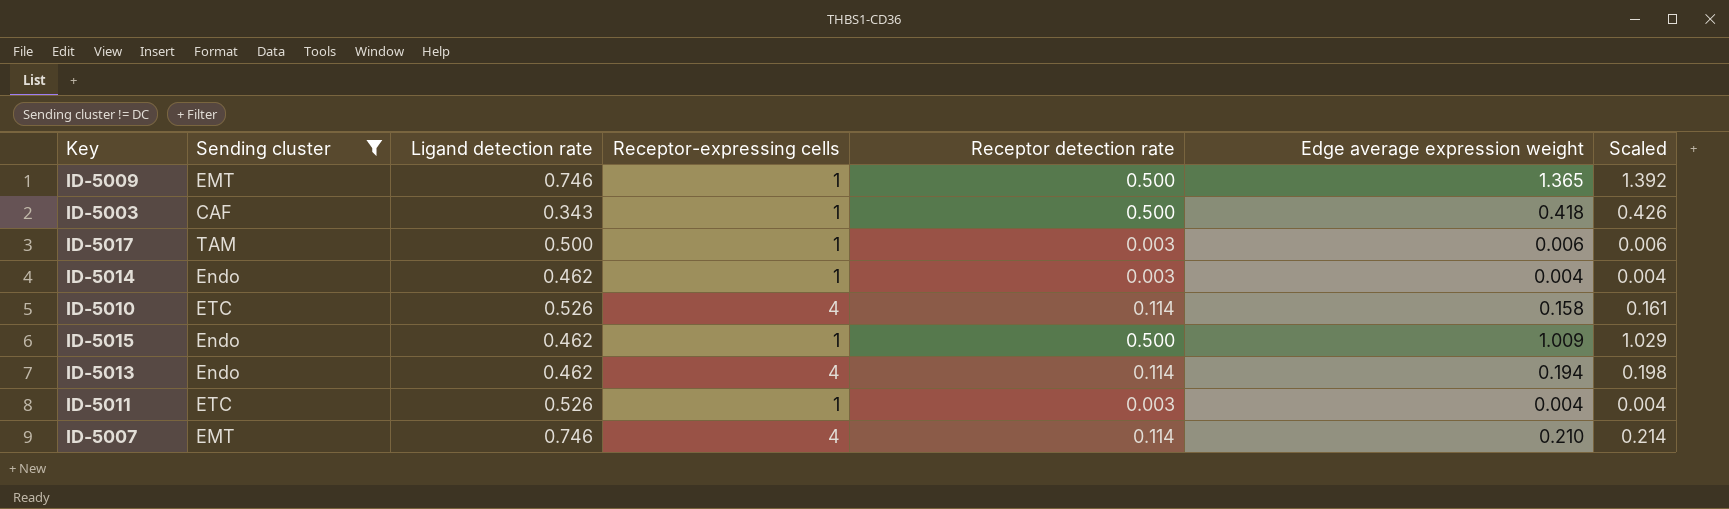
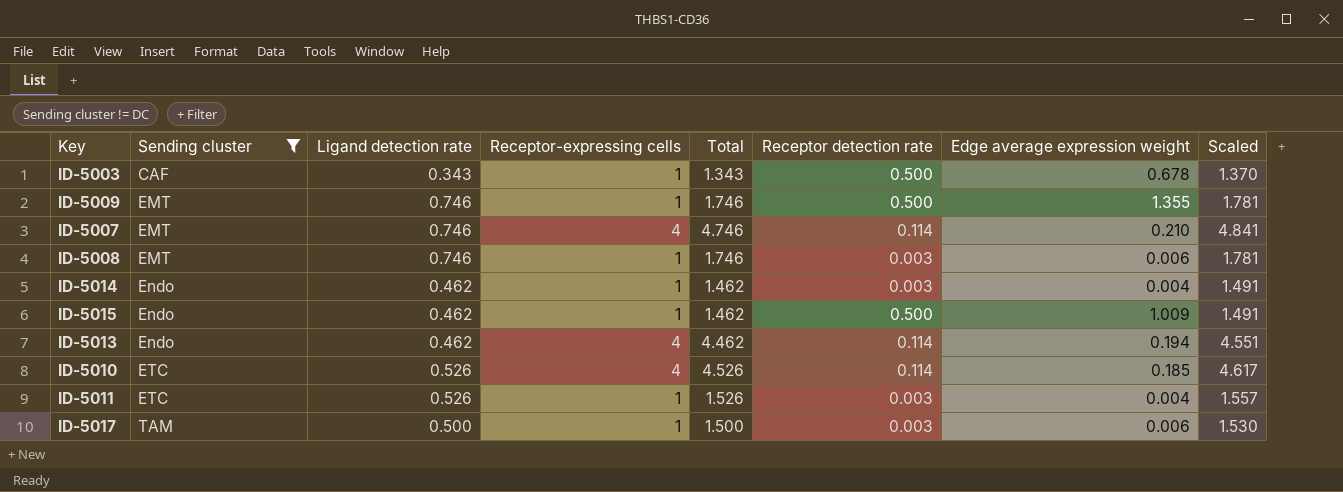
row order: none -> Sending cluster ascending
column Total | formula: none -> [Ligand detection rate] + [Receptor-expressing cells]
column Scaled | formula: [Edge average expression weight] * 1.02 -> [Total] * 1.02
ID-5003 | Edge average expression weight: 0.418 -> 0.678
ID-5009 | Edge average expression weight: 1.365 -> 1.355
row ID-5008: none -> EMT | 0.746 | 1 | 1.746 | 0.003 | 0.006 | 1.781
ID-5010 | Edge average expression weight: 0.158 -> 0.185

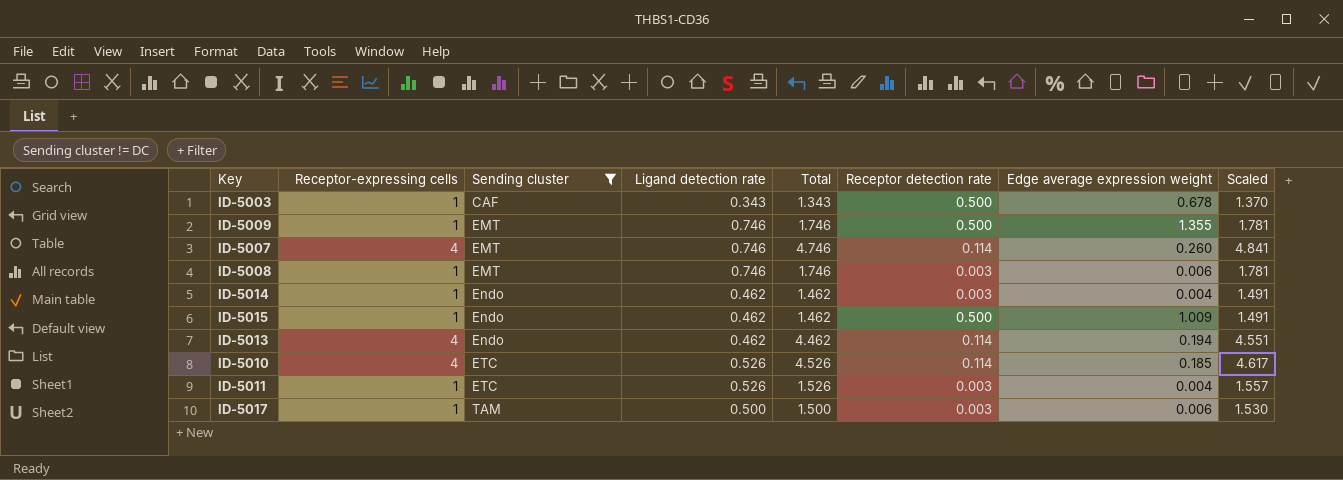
column Receptor-expressing cells | position: 4 -> 2
ID-5007 | Edge average expression weight: 0.210 -> 0.260

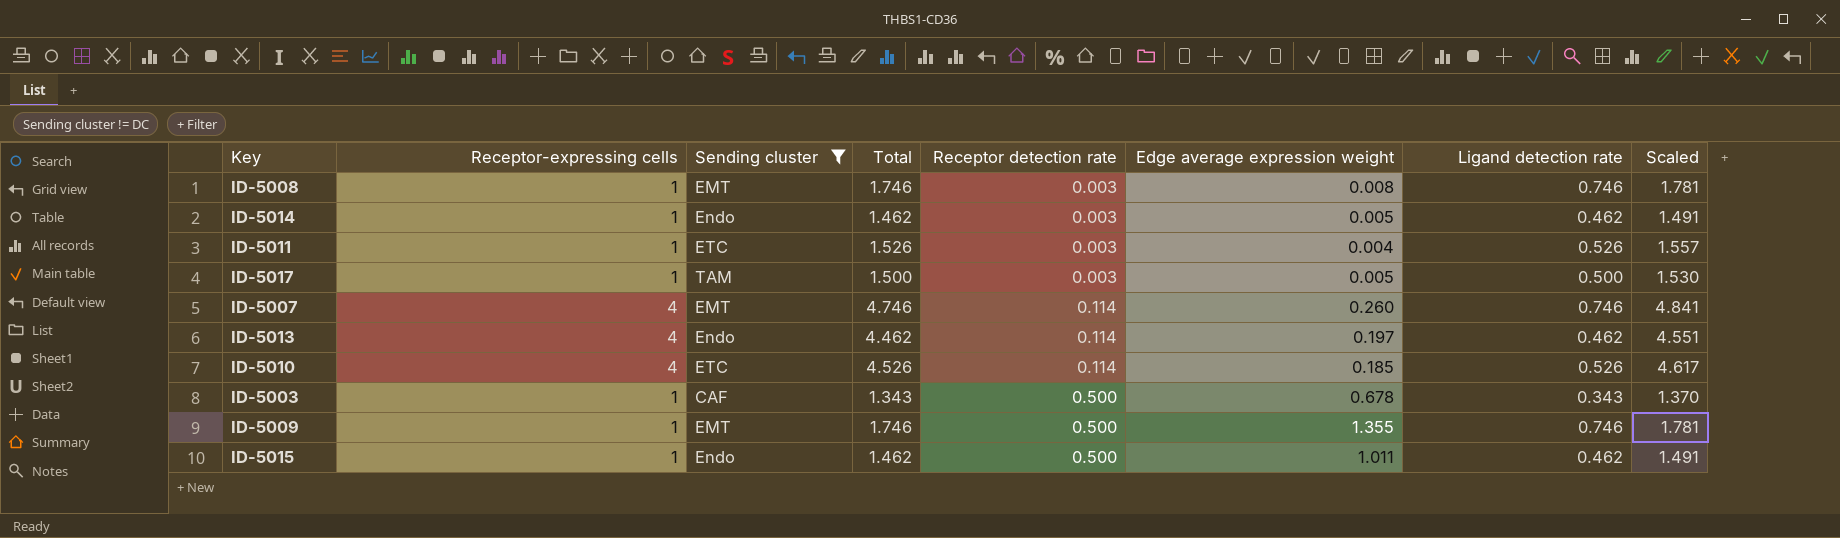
row order: Sending cluster ascending -> Receptor detection rate ascending
column Ligand detection rate | position: 4 -> 7
ID-5008 | Edge average expression weight: 0.006 -> 0.008
ID-5014 | Edge average expression weight: 0.004 -> 0.005
ID-5017 | Edge average expression weight: 0.006 -> 0.005
ID-5013 | Edge average expression weight: 0.194 -> 0.197
ID-5015 | Edge average expression weight: 1.009 -> 1.011

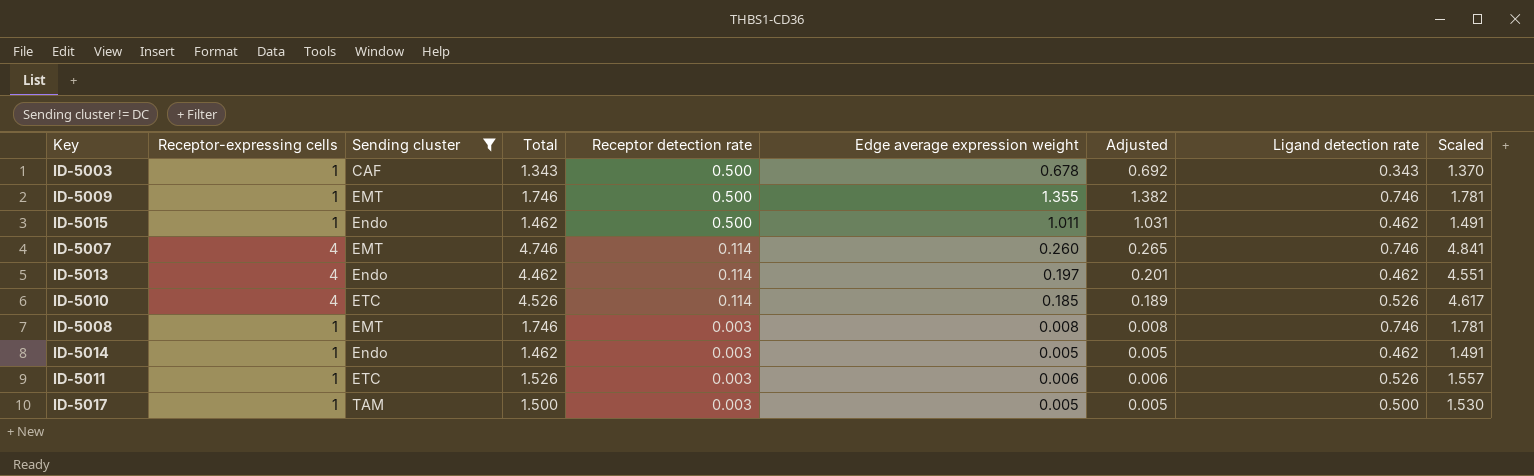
row order: Receptor detection rate ascending -> Receptor detection rate descending
column Adjusted | formula: none -> [Edge average expression weight] * 1.02
ID-5011 | Edge average expression weight: 0.004 -> 0.006

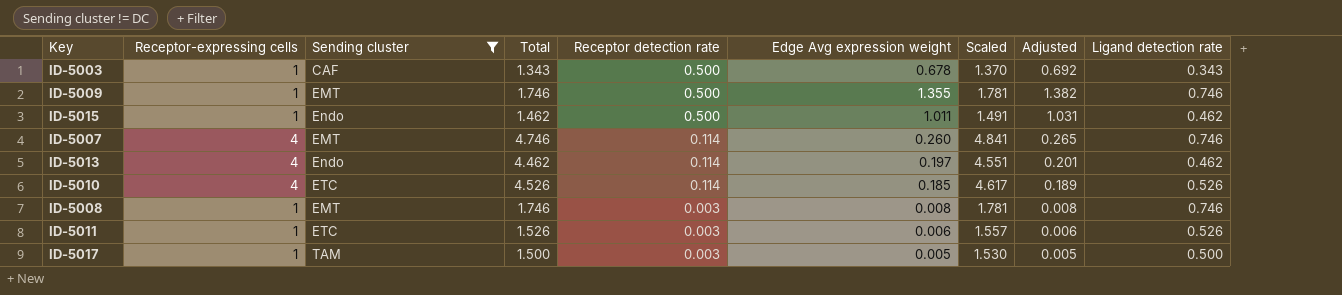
column name: Edge average expression weight -> Edge Avg expression weight
column Scaled | position: 9 -> 7
row ID-5014: 1 | Endo | 1.462 | 0.003 | 0.005 | 0.005 | 0.462 | 1.491 -> none

